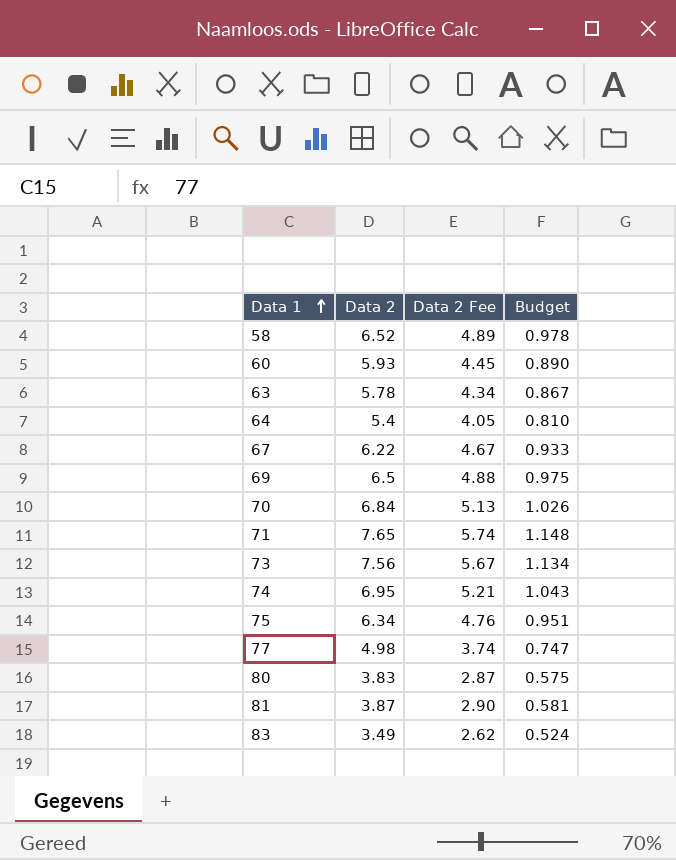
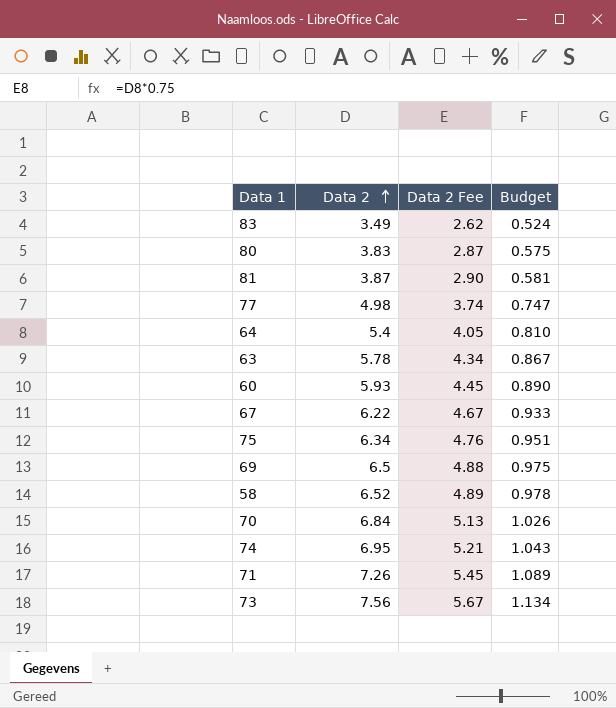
row order: Data 1 ascending -> Data 2 ascending
71 | Data 2: 7.65 -> 7.26
71 | Data 2 Fee: 5.74 -> 5.45
71 | Budget: 1.148 -> 1.089

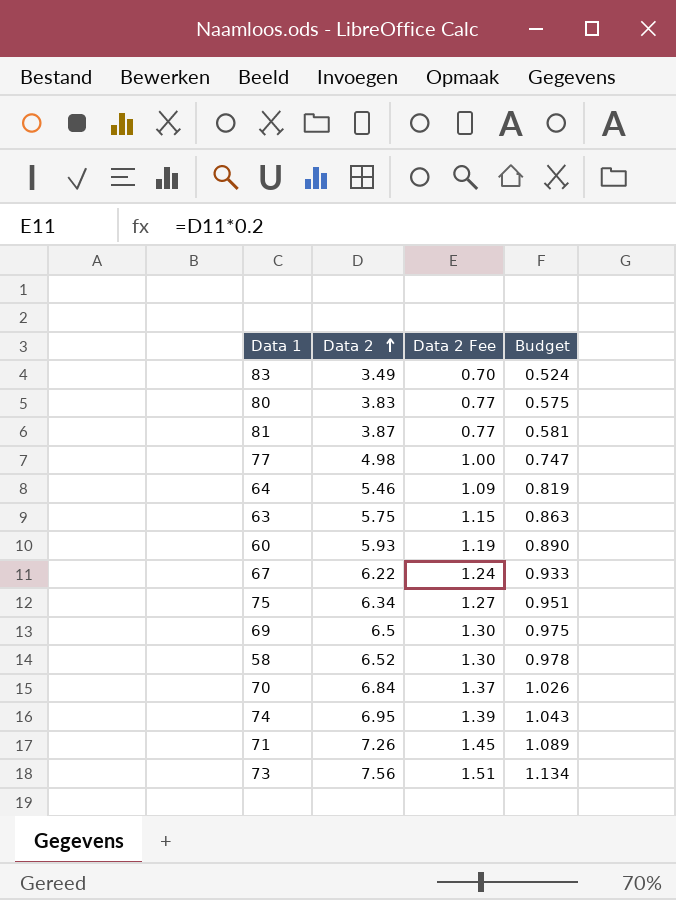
column Data 2 Fee | formula: [Data 2] * 0.75 -> [Data 2] * 0.2
64 | Data 2: 5.4 -> 5.46
64 | Budget: 0.810 -> 0.819
63 | Data 2: 5.78 -> 5.75
63 | Budget: 0.867 -> 0.863

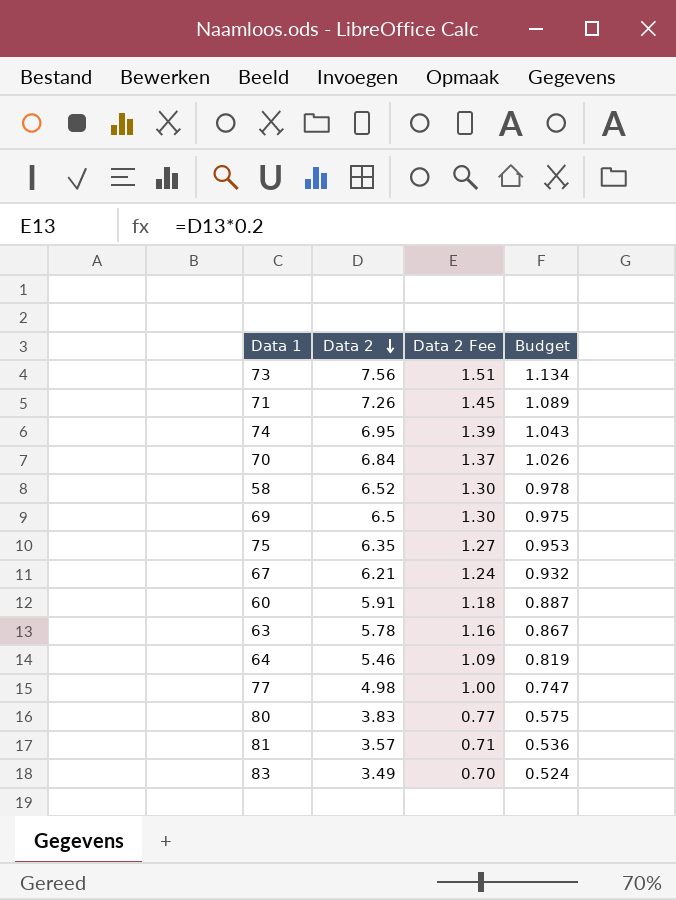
row order: Data 2 ascending -> Data 2 descending
75 | Data 2: 6.34 -> 6.35
75 | Budget: 0.951 -> 0.953
67 | Data 2: 6.22 -> 6.21
67 | Budget: 0.933 -> 0.932
60 | Data 2: 5.93 -> 5.91
60 | Data 2 Fee: 1.19 -> 1.18
60 | Budget: 0.890 -> 0.887
63 | Data 2: 5.75 -> 5.78
63 | Data 2 Fee: 1.15 -> 1.16
63 | Budget: 0.863 -> 0.867
81 | Data 2: 3.87 -> 3.57
81 | Data 2 Fee: 0.77 -> 0.71
81 | Budget: 0.581 -> 0.536

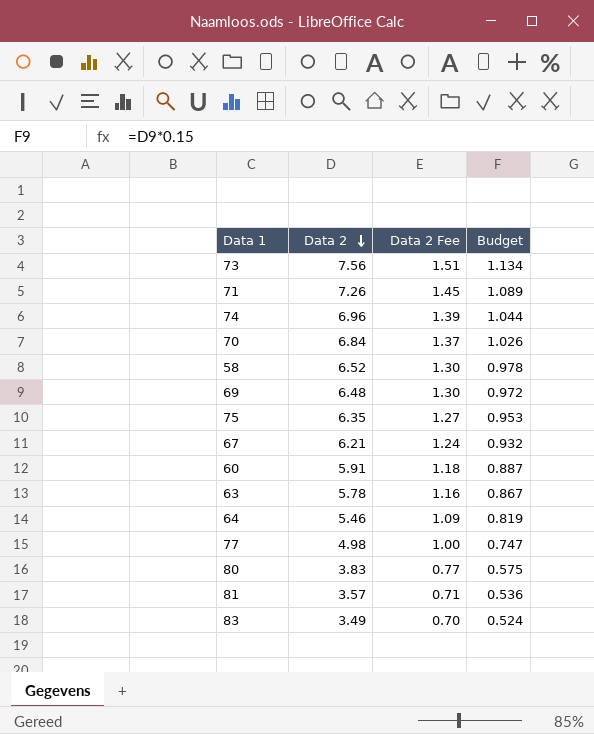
74 | Data 2: 6.95 -> 6.96
74 | Budget: 1.043 -> 1.044
69 | Data 2: 6.5 -> 6.48
69 | Budget: 0.975 -> 0.972

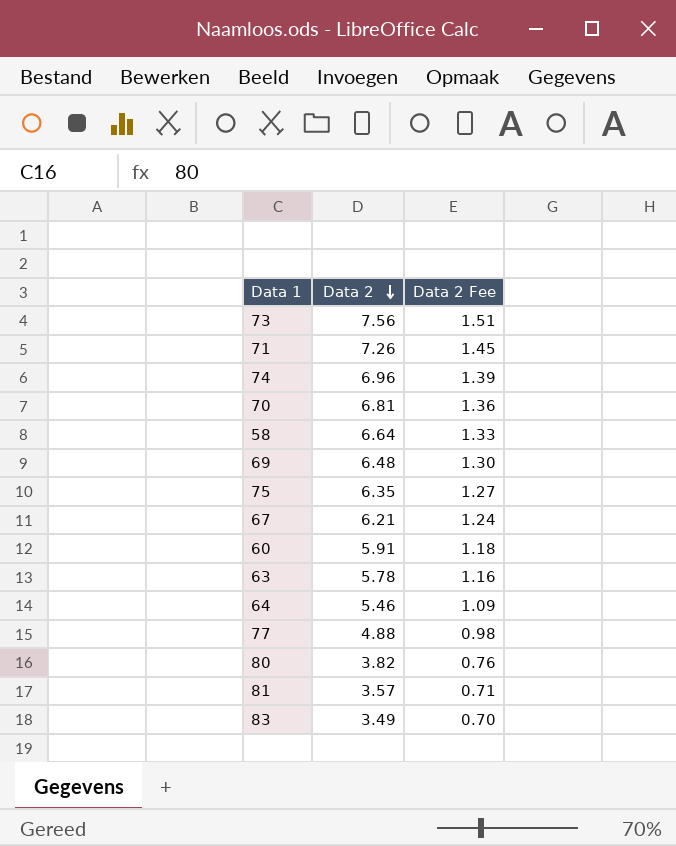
column Budget | formula: [Data 2] * 0.15 -> none
70 | Data 2: 6.84 -> 6.81
70 | Data 2 Fee: 1.37 -> 1.36
58 | Data 2: 6.52 -> 6.64
58 | Data 2 Fee: 1.30 -> 1.33
77 | Data 2: 4.98 -> 4.88
77 | Data 2 Fee: 1.00 -> 0.98
80 | Data 2: 3.83 -> 3.82
80 | Data 2 Fee: 0.77 -> 0.76

